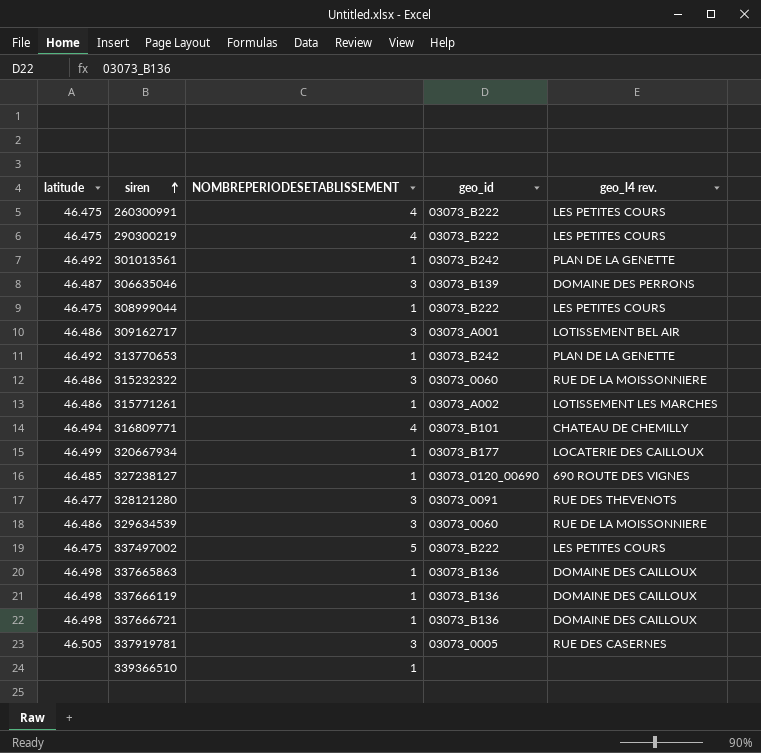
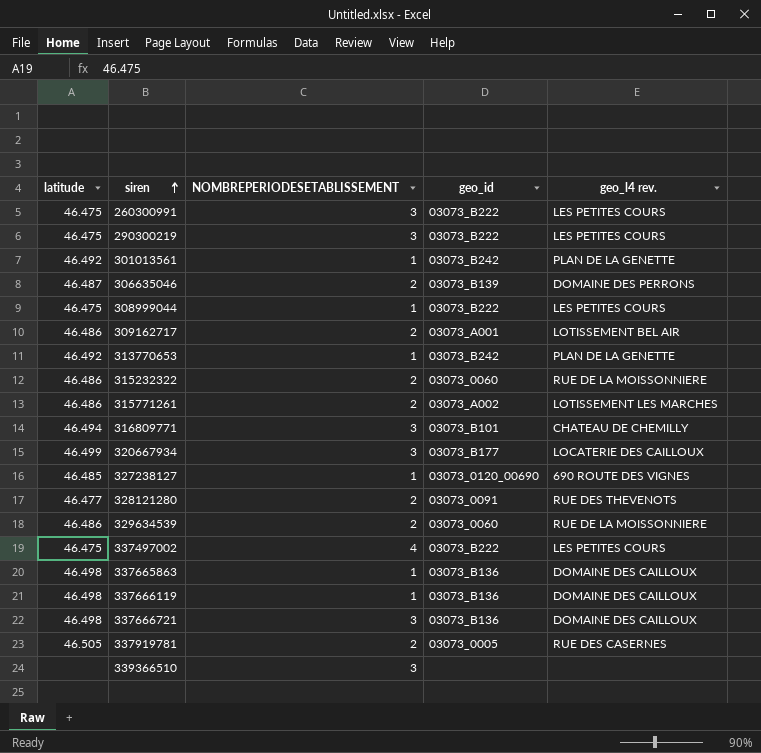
260300991 | NOMBREPERIODESETABLISSEMENT: 4 -> 3
290300219 | NOMBREPERIODESETABLISSEMENT: 4 -> 3
306635046 | NOMBREPERIODESETABLISSEMENT: 3 -> 2
309162717 | NOMBREPERIODESETABLISSEMENT: 3 -> 2
315232322 | NOMBREPERIODESETABLISSEMENT: 3 -> 2
315771261 | NOMBREPERIODESETABLISSEMENT: 1 -> 2
316809771 | NOMBREPERIODESETABLISSEMENT: 4 -> 3
320667934 | NOMBREPERIODESETABLISSEMENT: 1 -> 3
328121280 | NOMBREPERIODESETABLISSEMENT: 3 -> 2
329634539 | NOMBREPERIODESETABLISSEMENT: 3 -> 2
337497002 | NOMBREPERIODESETABLISSEMENT: 5 -> 4
337666721 | NOMBREPERIODESETABLISSEMENT: 1 -> 3
337919781 | NOMBREPERIODESETABLISSEMENT: 3 -> 2
339366510 | NOMBREPERIODESETABLISSEMENT: 1 -> 3

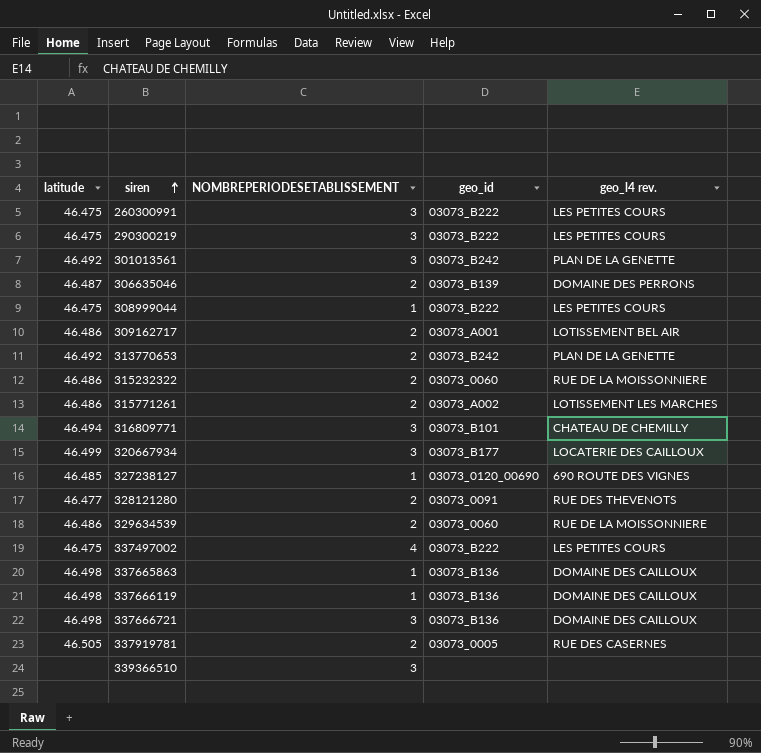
301013561 | NOMBREPERIODESETABLISSEMENT: 1 -> 3
313770653 | NOMBREPERIODESETABLISSEMENT: 1 -> 2

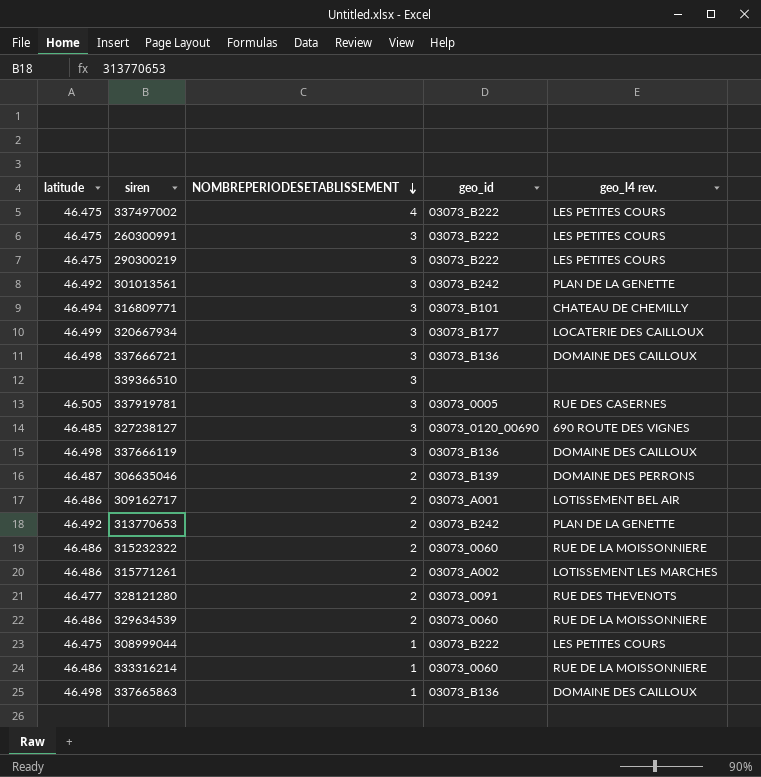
row order: siren ascending -> NOMBREPERIODESETABLISSEMENT descending
337919781 | NOMBREPERIODESETABLISSEMENT: 2 -> 3
327238127 | NOMBREPERIODESETABLISSEMENT: 1 -> 3
337666119 | NOMBREPERIODESETABLISSEMENT: 1 -> 3
row 333316214: none -> 46.486 | 1 | 03073_0060 | RUE DE LA MOISSONNIERE

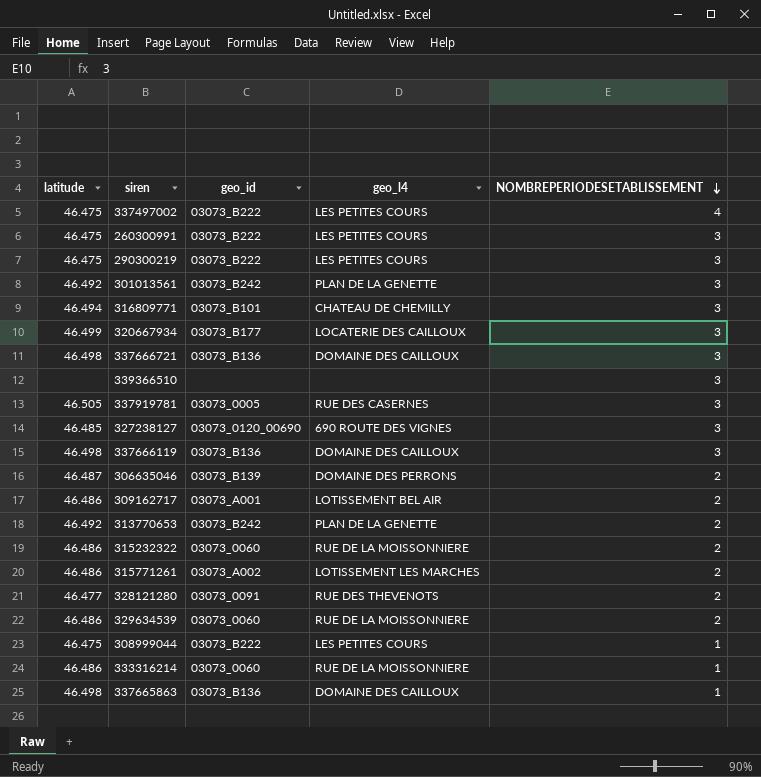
column name: geo_l4 rev. -> geo_l4
column NOMBREPERIODESETABLISSEMENT | position: 3 -> 5

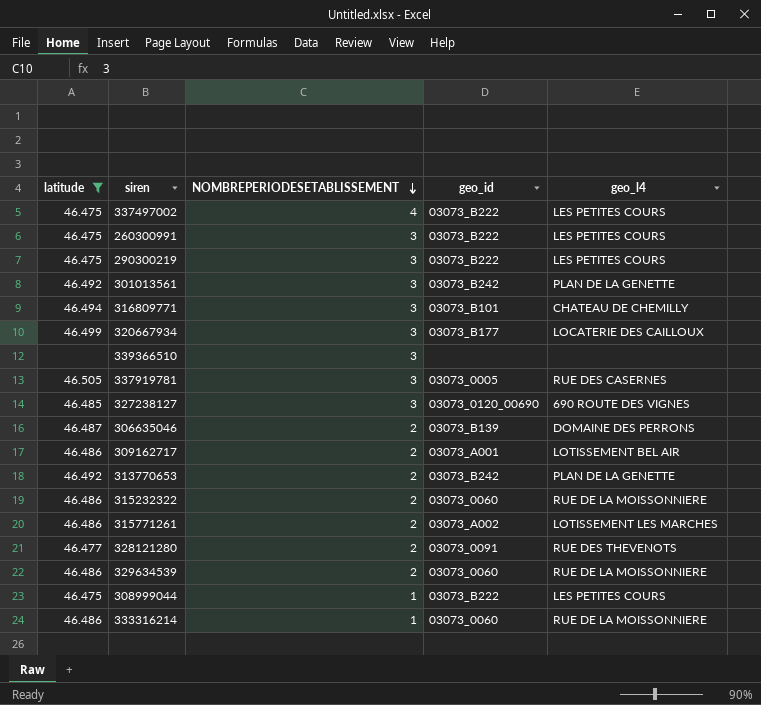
filter: none -> latitude != 46.498
column NOMBREPERIODESETABLISSEMENT | position: 5 -> 3

